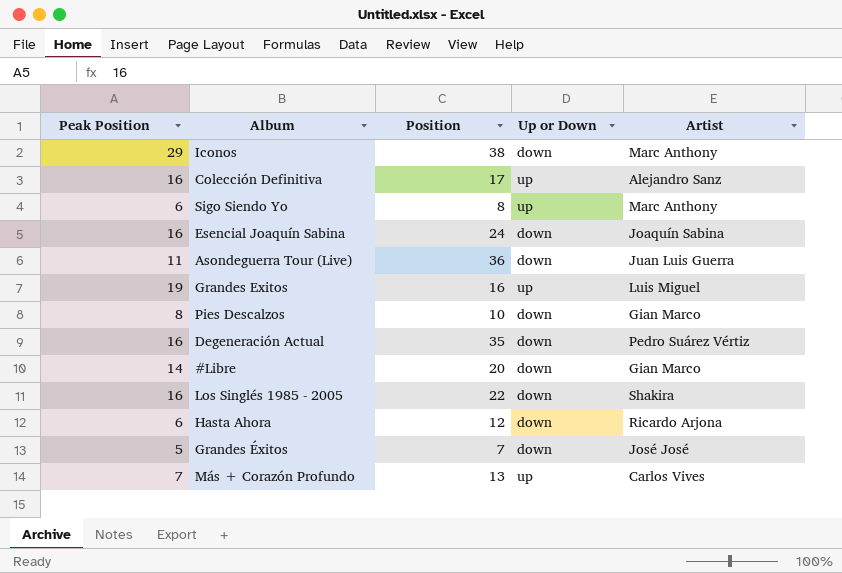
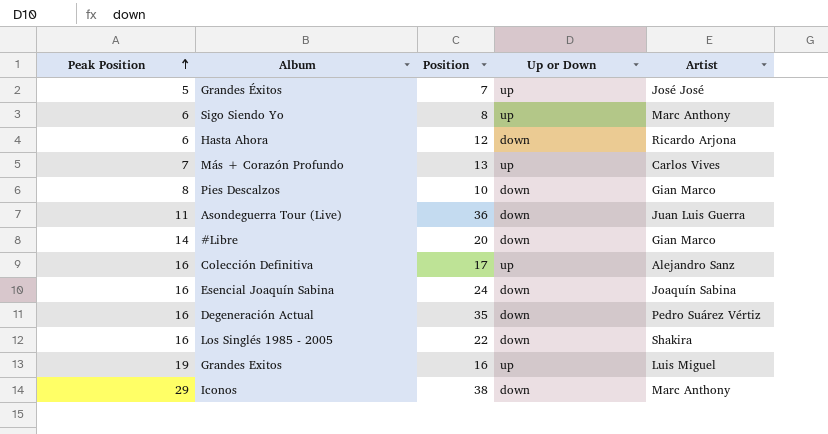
row order: none -> Peak Position ascending
Grandes Éxitos | Up or Down: down -> up

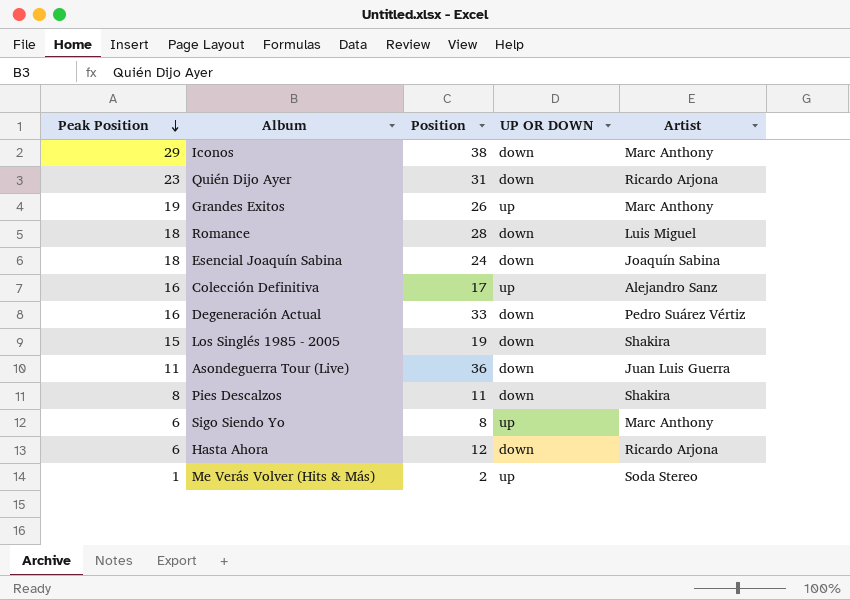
row order: Peak Position ascending -> Peak Position descending
column name: Up or Down -> UP OR DOWN
row Grandes Éxitos: 5 | 7 | up | José José -> none
row Más + Corazón Profundo: 7 | 13 | up | Carlos Vives -> none
row #Libre: 14 | 20 | down | Gian Marco -> none
row Quién Dijo Ayer: none -> 23 | 31 | down | Ricardo Arjona
Grandes Exitos | Position: 16 -> 26
Grandes Exitos | Artist: Luis Miguel -> Marc Anthony
row Romance: none -> 18 | 28 | down | Luis Miguel
Esencial Joaquín Sabina | Peak Position: 16 -> 18
Degeneración Actual | Position: 35 -> 33
Los Singlés 1985 - 2005 | Peak Position: 16 -> 15
Los Singlés 1985 - 2005 | Position: 22 -> 19
Pies Descalzos | Position: 10 -> 11
Pies Descalzos | Artist: Gian Marco -> Shakira
row Me Verás Volver (Hits & Más): none -> 1 | 2 | up | Soda Stereo

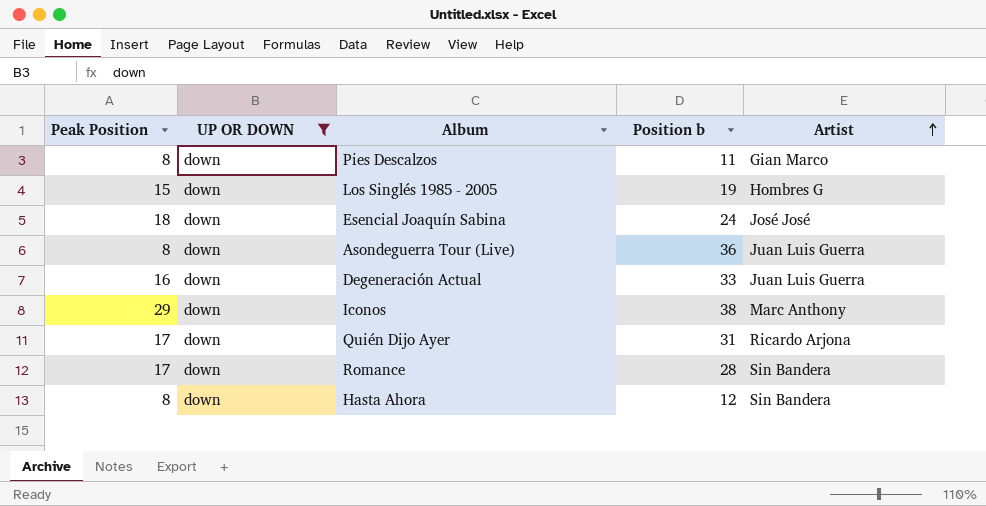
filter: none -> UP OR DOWN = down
row order: Peak Position descending -> Artist ascending
column UP OR DOWN | position: 4 -> 2
column name: Position -> Position b
Pies Descalzos | Artist: Shakira -> Gian Marco
Los Singlés 1985 - 2005 | Artist: Shakira -> Hombres G
Esencial Joaquín Sabina | Artist: Joaquín Sabina -> José José
Asondeguerra Tour (Live) | Peak Position: 11 -> 8
Degeneración Actual | Artist: Pedro Suárez Vértiz -> Juan Luis Guerra
Quién Dijo Ayer | Peak Position: 23 -> 17
Romance | Peak Position: 18 -> 17
Romance | Artist: Luis Miguel -> Sin Bandera
Hasta Ahora | Peak Position: 6 -> 8
Hasta Ahora | Artist: Ricardo Arjona -> Sin Bandera

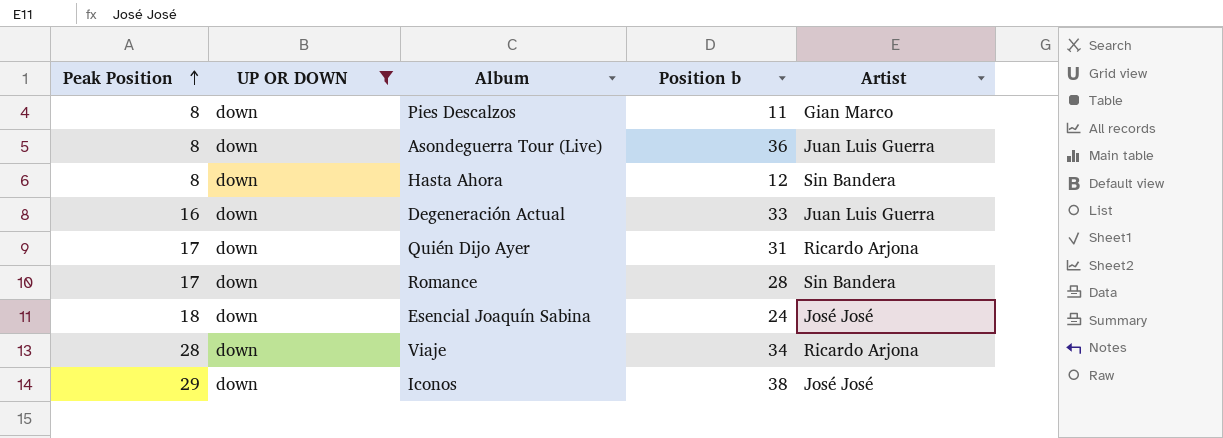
row order: Artist ascending -> Peak Position ascending
row Los Singlés 1985 - 2005: 15 | down | 19 | Hombres G -> none
row Viaje: none -> 28 | down | 34 | Ricardo Arjona
Iconos | Artist: Marc Anthony -> José José

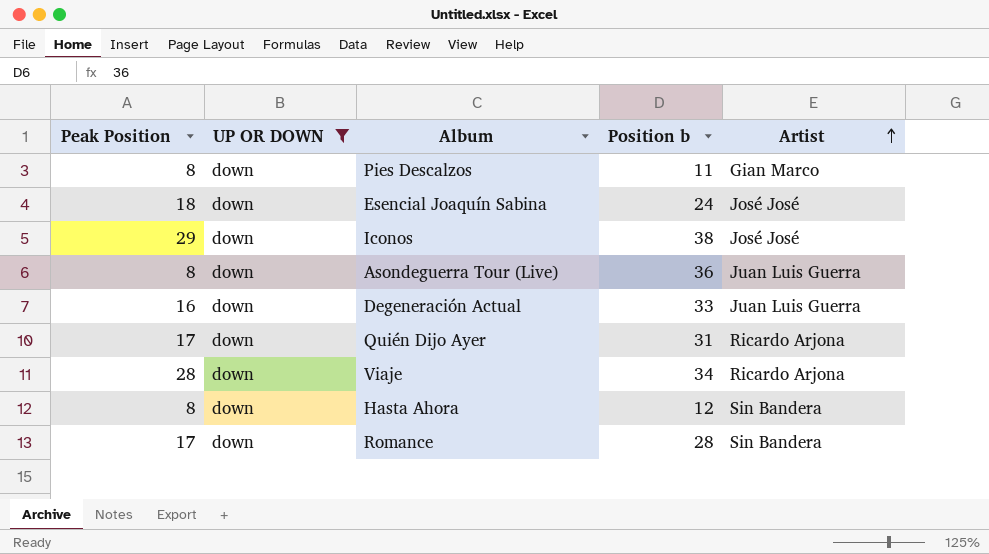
row order: Peak Position ascending -> Artist ascending

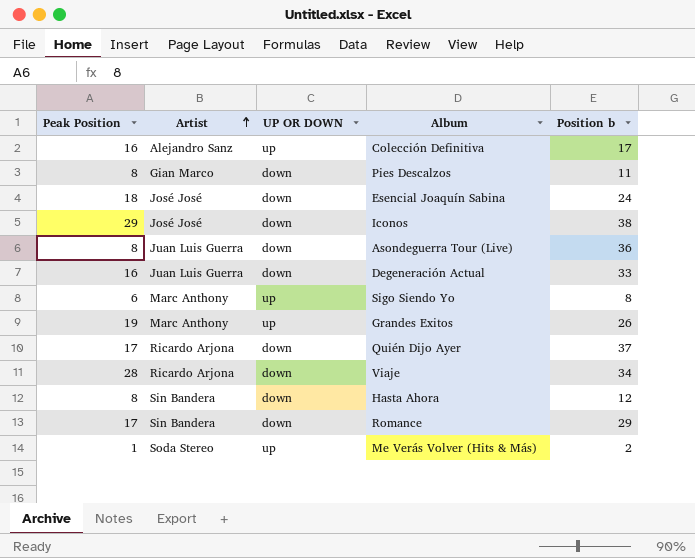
filter: UP OR DOWN = down -> none
column Artist | position: 5 -> 2
Quién Dijo Ayer | Position b: 31 -> 37
Romance | Position b: 28 -> 29

